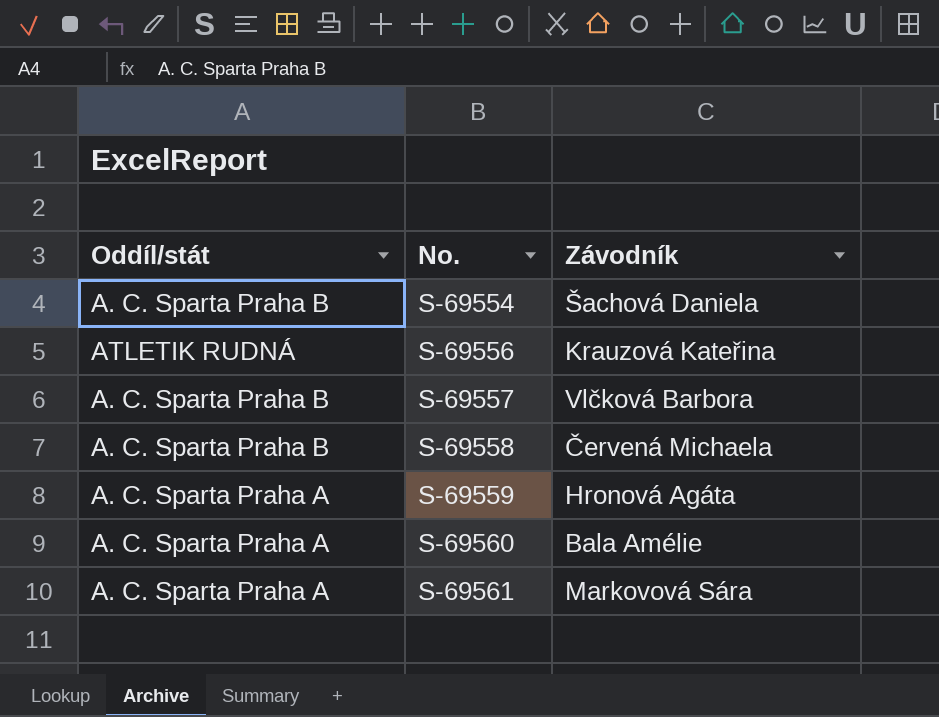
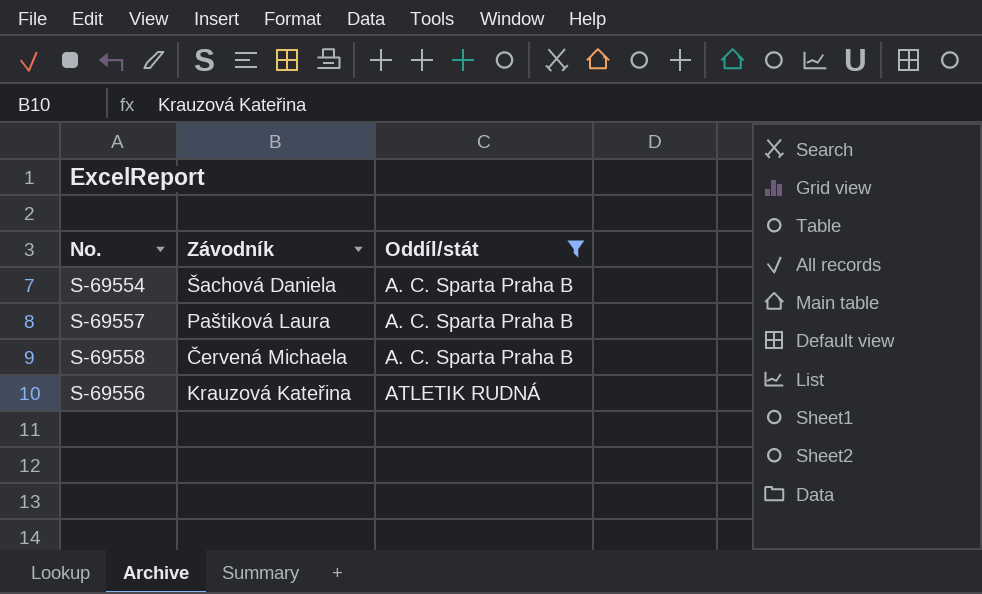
filter: none -> Oddíl/stát != A. C. Sparta Praha A
row order: No. ascending -> Oddíl/stát ascending
column Oddíl/stát | position: 1 -> 3
S-69557 | Závodník: Vlčková Barbora -> Paštiková Laura

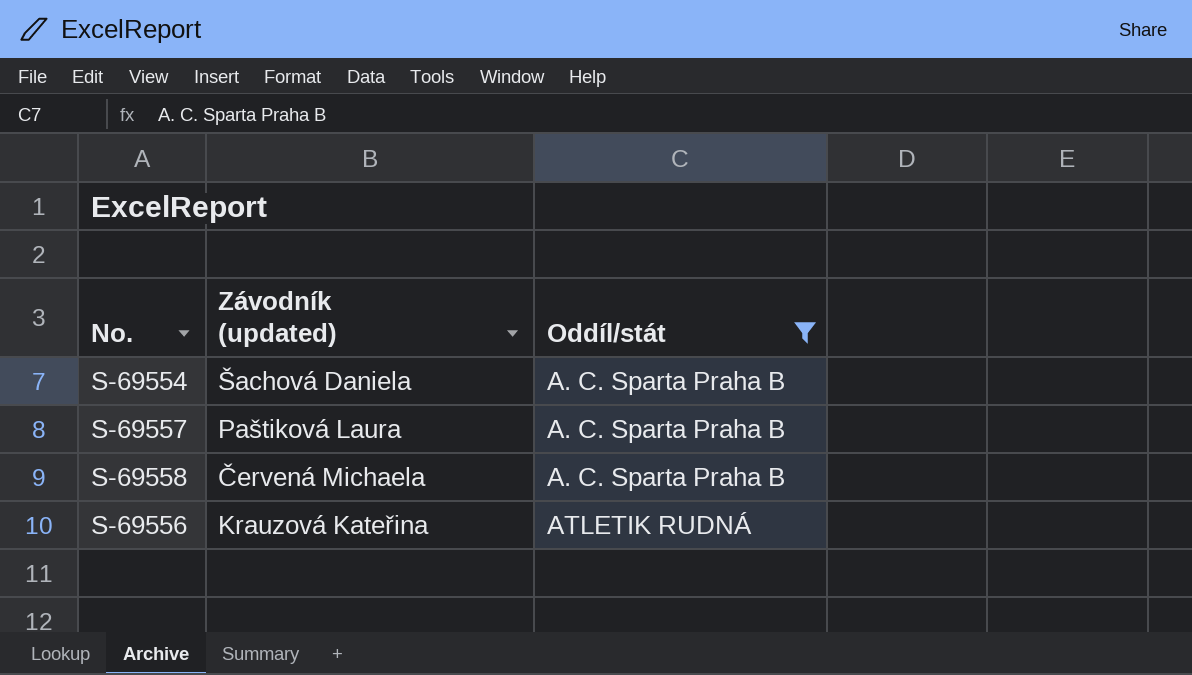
column name: Závodník -> Závodník (updated)

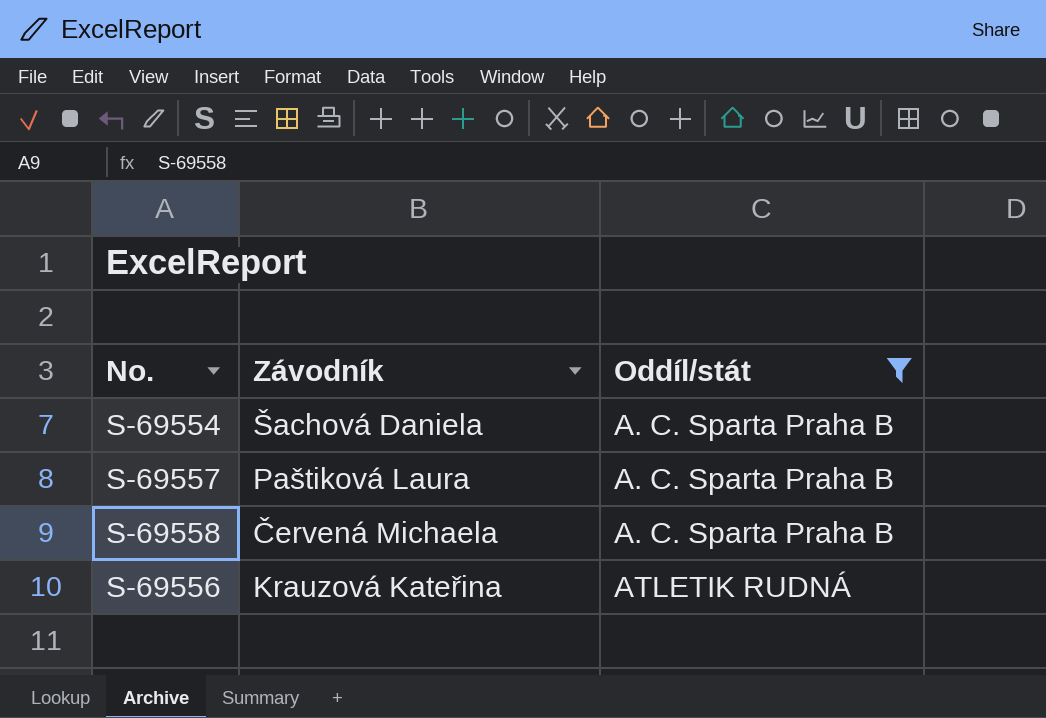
column name: Závodník (updated) -> Závodník

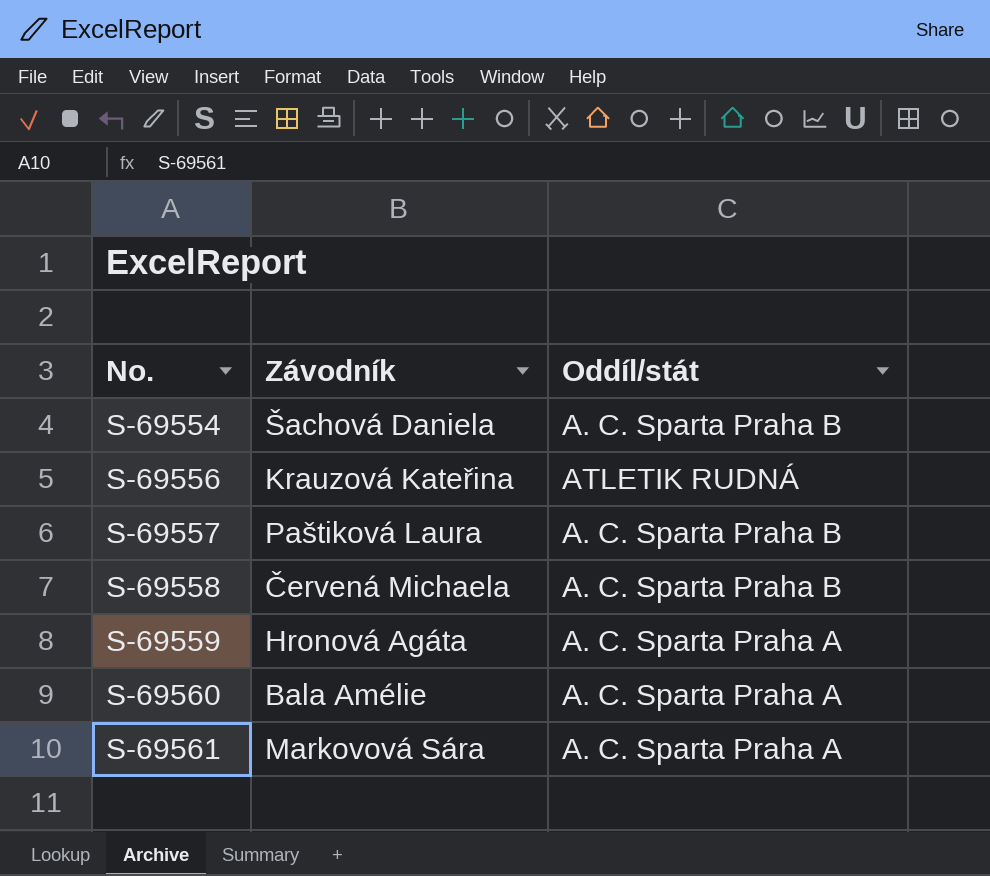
filter: Oddíl/stát != A. C. Sparta Praha A -> none
row order: Oddíl/stát ascending -> No. ascending

